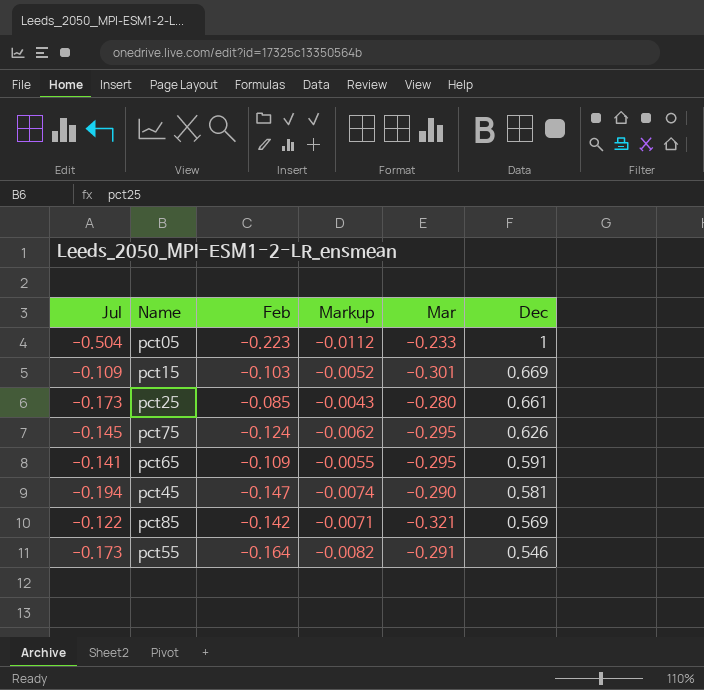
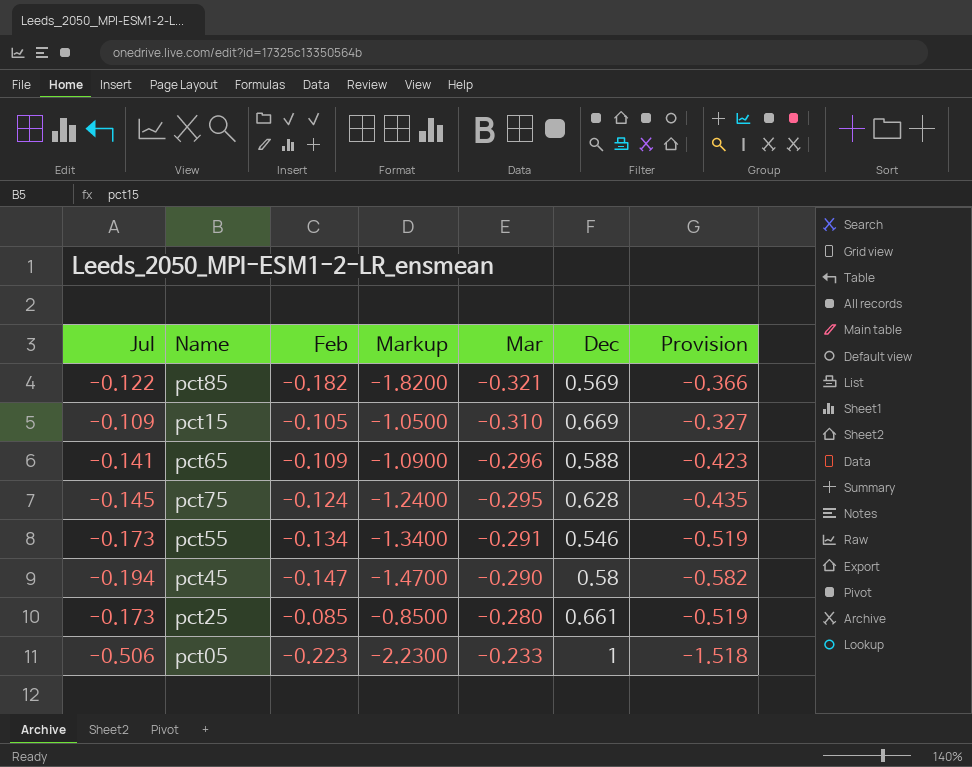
row order: Dec descending -> Mar ascending
column Markup | formula: [Feb] * 0.05 -> [Feb] * 10
column Provision | formula: none -> [Jul] * 3
pct85 | Feb: -0.142 -> -0.182
pct15 | Feb: -0.103 -> -0.105
pct15 | Mar: -0.301 -> -0.310
pct65 | Mar: -0.295 -> -0.296
pct65 | Dec: 0.591 -> 0.588
pct75 | Dec: 0.626 -> 0.628
pct55 | Feb: -0.164 -> -0.134
pct45 | Dec: 0.581 -> 0.58
pct05 | Jul: -0.504 -> -0.506

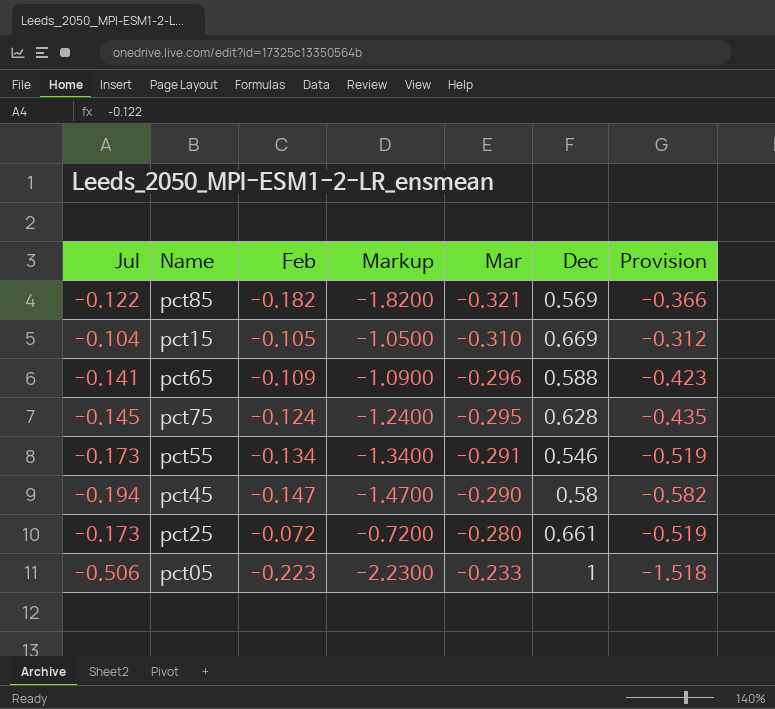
pct15 | Jul: -0.109 -> -0.104
pct15 | Provision: -0.327 -> -0.312
pct25 | Feb: -0.085 -> -0.072
pct25 | Markup: -0.8500 -> -0.7200

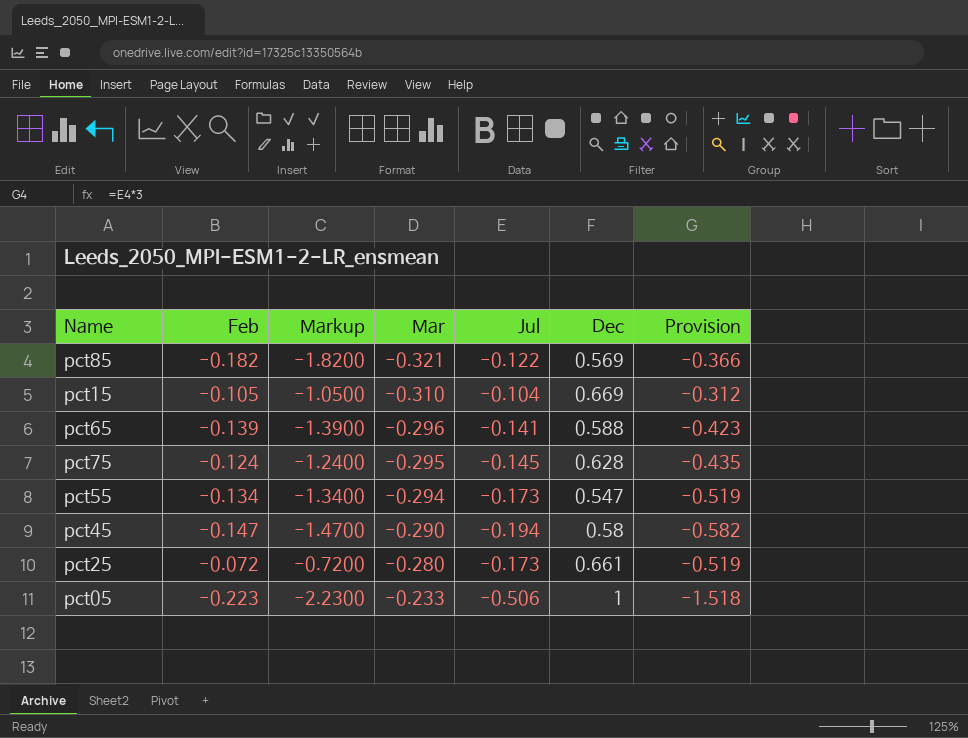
column Jul | position: 1 -> 5
pct65 | Feb: -0.109 -> -0.139
pct65 | Markup: -1.0900 -> -1.3900
pct55 | Mar: -0.291 -> -0.294
pct55 | Dec: 0.546 -> 0.547

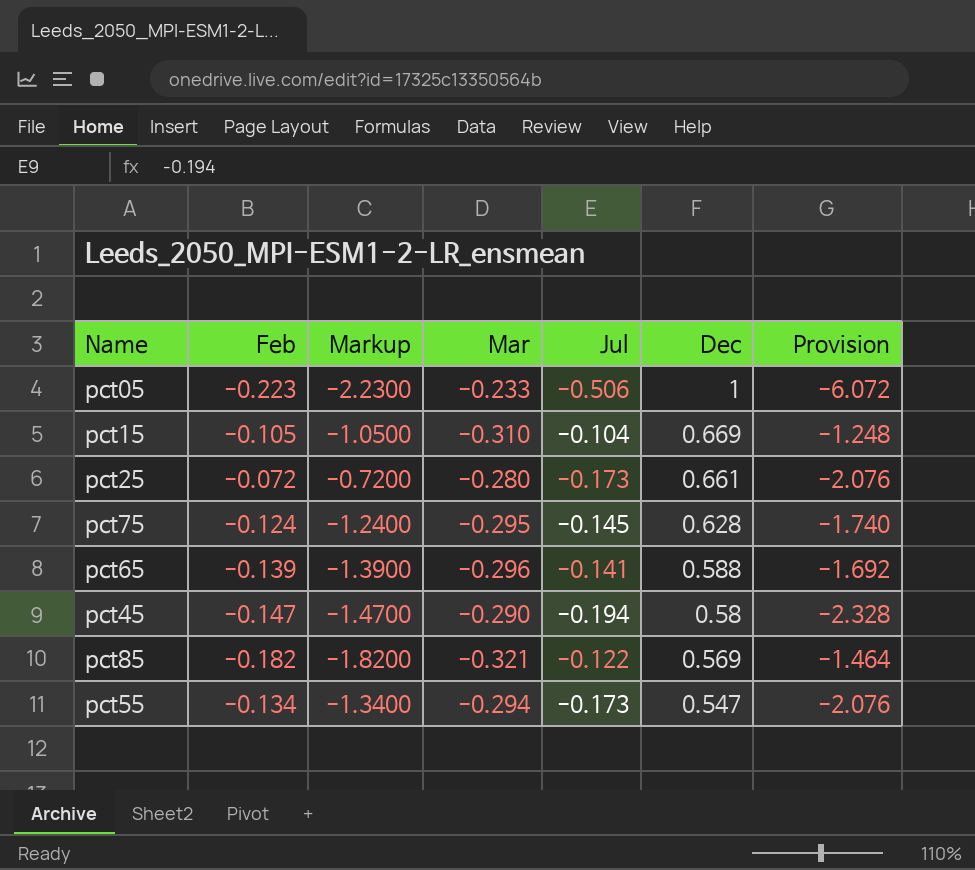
row order: Mar ascending -> Dec descending
column Provision | formula: [Jul] * 3 -> [Jul] * 12

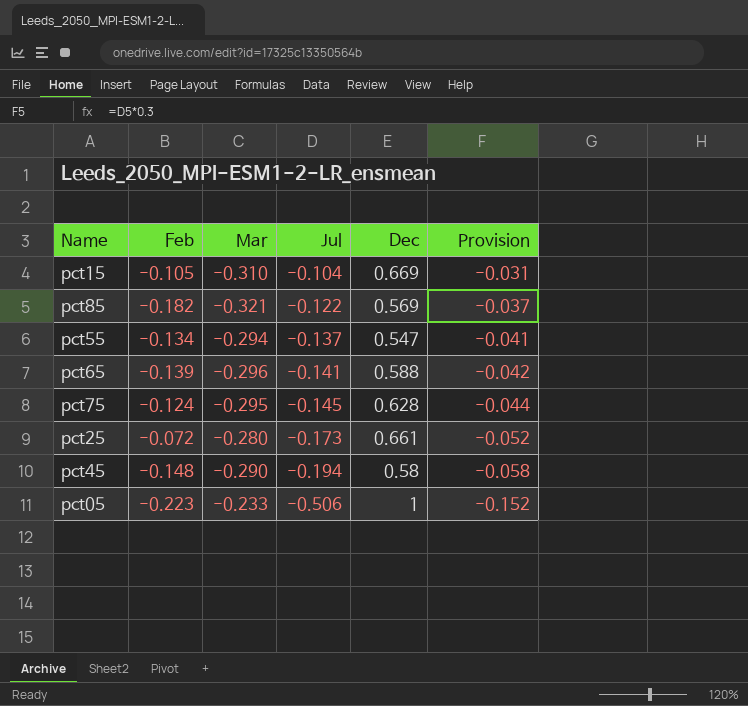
row order: Dec descending -> Jul descending
column Markup | formula: [Feb] * 10 -> none
column Provision | formula: [Jul] * 12 -> [Jul] * 0.3
pct55 | Jul: -0.173 -> -0.137
pct45 | Feb: -0.147 -> -0.148

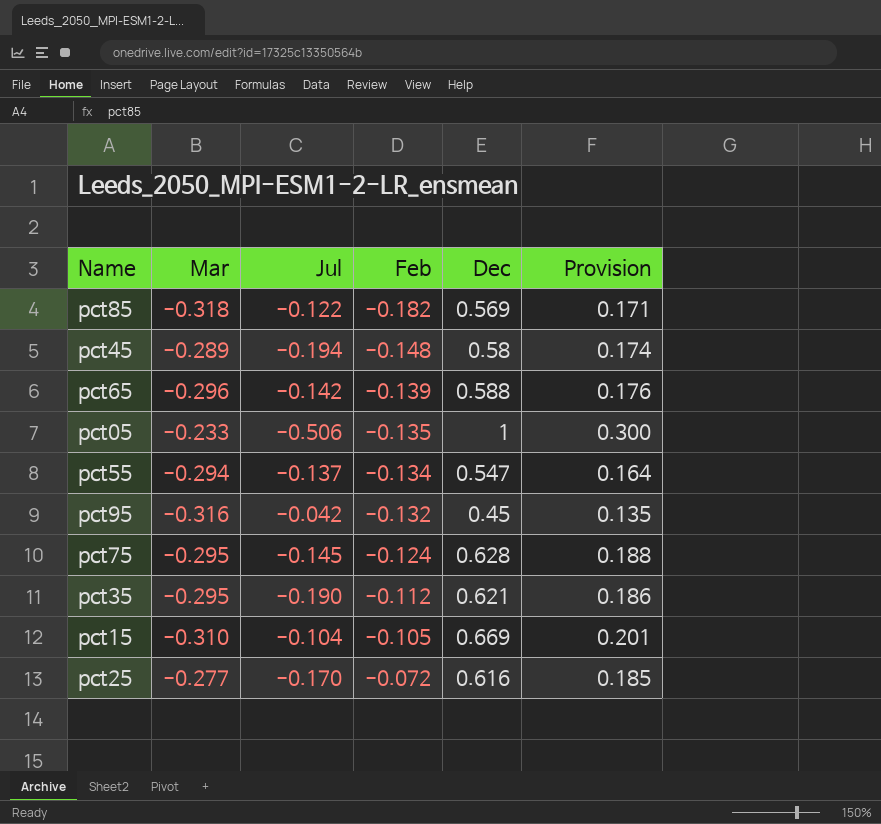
row order: Jul descending -> Feb ascending
column Feb | position: 2 -> 4
column Provision | formula: [Jul] * 0.3 -> [Dec] * 0.3
pct85 | Mar: -0.321 -> -0.318
pct45 | Mar: -0.290 -> -0.289
pct65 | Jul: -0.141 -> -0.142
pct05 | Feb: -0.223 -> -0.135
row pct95: none -> -0.316 | -0.042 | -0.132 | 0.45 | 0.135
row pct35: none -> -0.295 | -0.190 | -0.112 | 0.621 | 0.186
pct25 | Mar: -0.280 -> -0.277
pct25 | Jul: -0.173 -> -0.170
pct25 | Dec: 0.661 -> 0.616

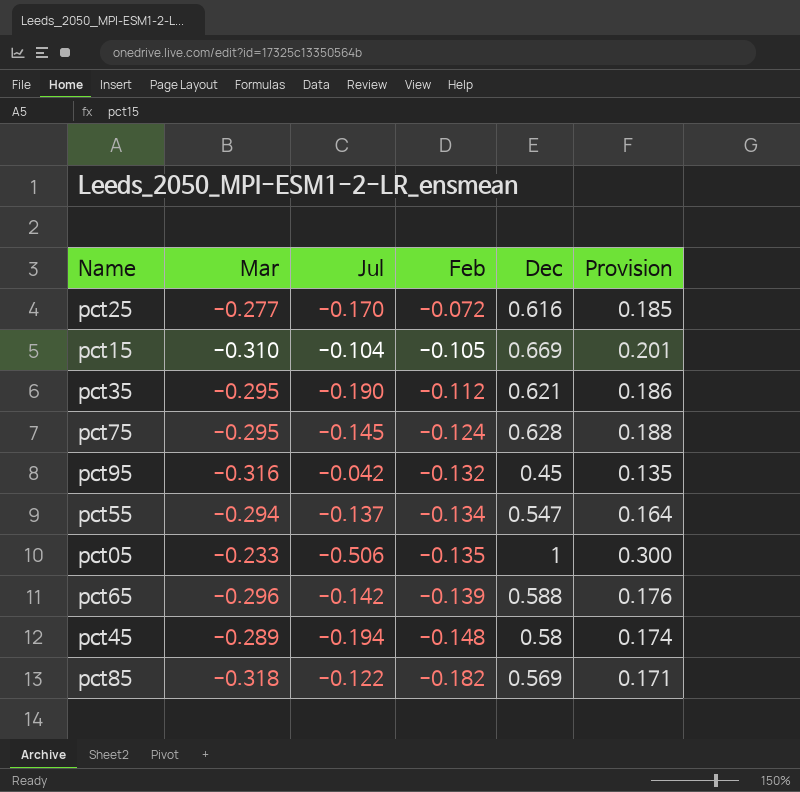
row order: Feb ascending -> Feb descending

